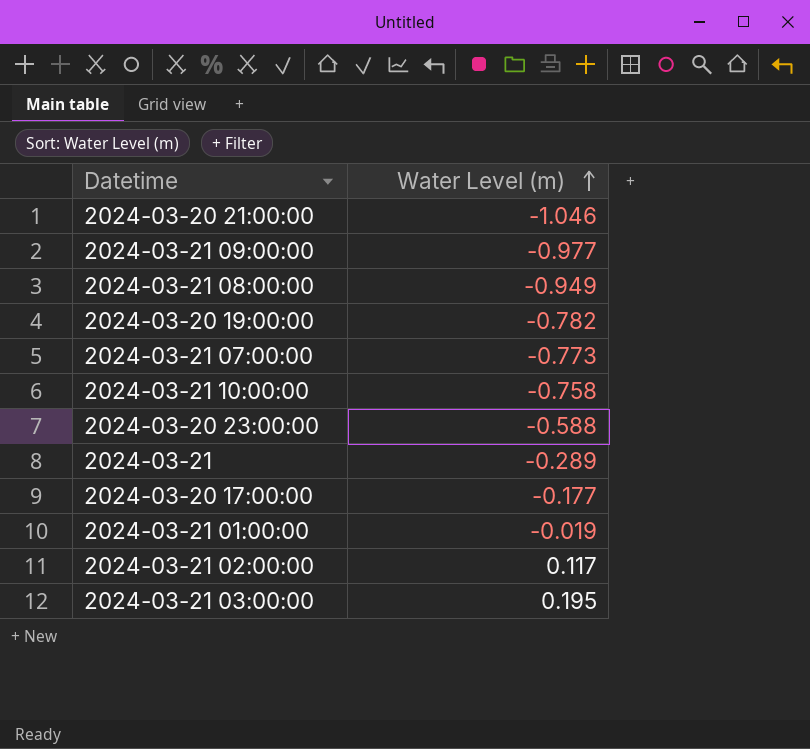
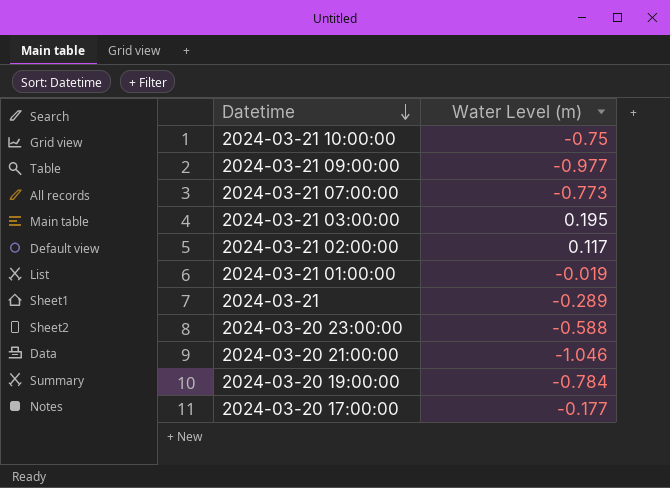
row order: Water Level (m) ascending -> Datetime descending
row 2024-03-21 08:00:00: -0.949 -> none
2024-03-21 10:00:00 | Water Level (m): -0.758 -> -0.75
2024-03-20 19:00:00 | Water Level (m): -0.782 -> -0.784

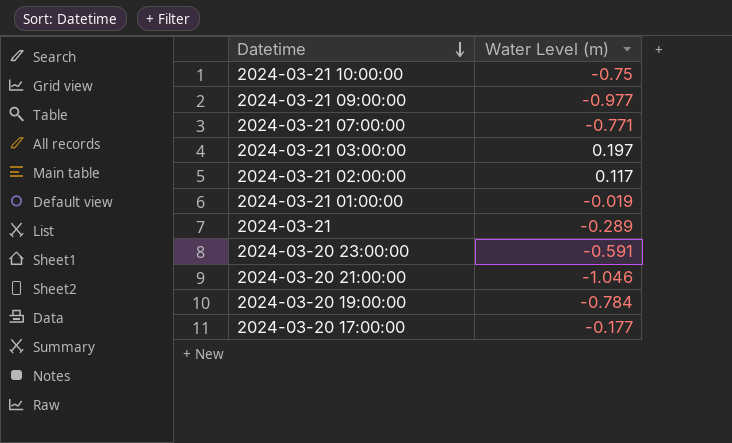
2024-03-21 07:00:00 | Water Level (m): -0.773 -> -0.771
2024-03-21 03:00:00 | Water Level (m): 0.195 -> 0.197
2024-03-20 23:00:00 | Water Level (m): -0.588 -> -0.591

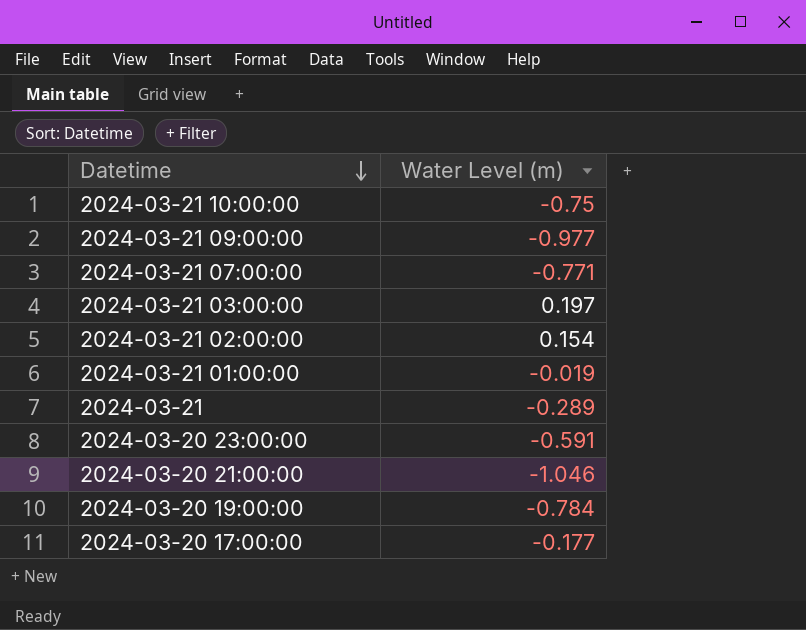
2024-03-21 02:00:00 | Water Level (m): 0.117 -> 0.154

